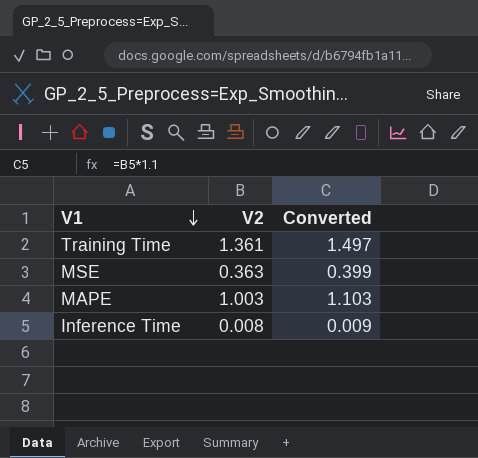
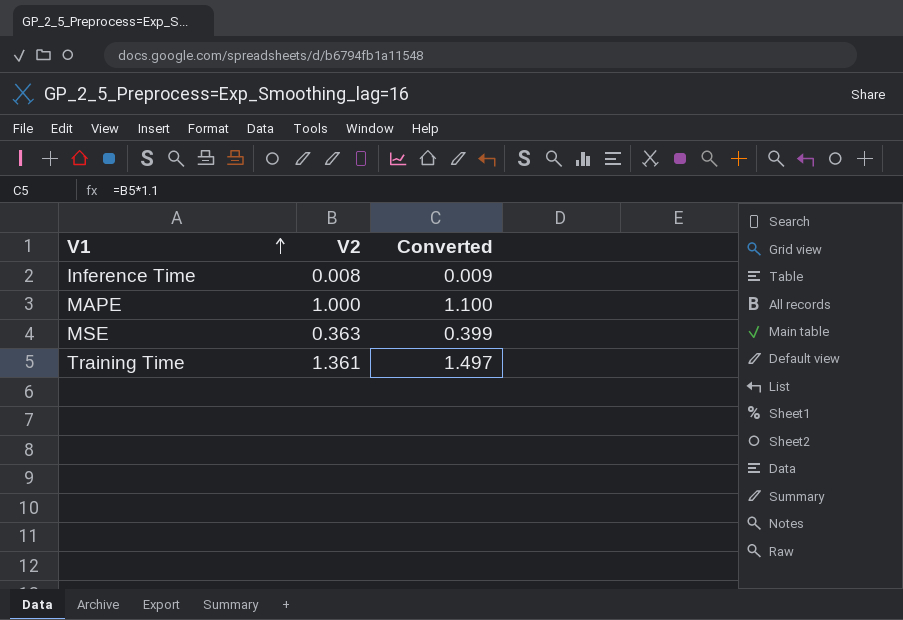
row order: V1 descending -> V1 ascending
MAPE | V2: 1.003 -> 1.000
MAPE | Converted: 1.103 -> 1.100

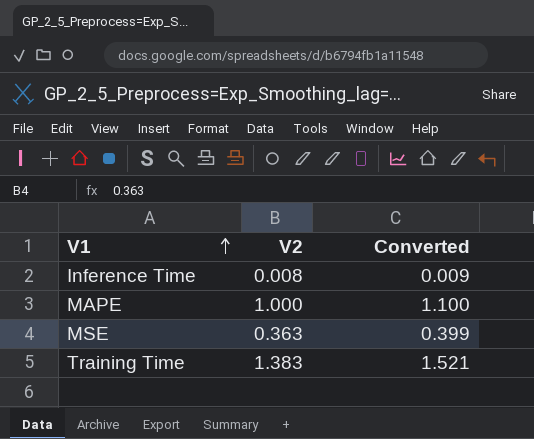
Training Time | V2: 1.361 -> 1.383
Training Time | Converted: 1.497 -> 1.521

